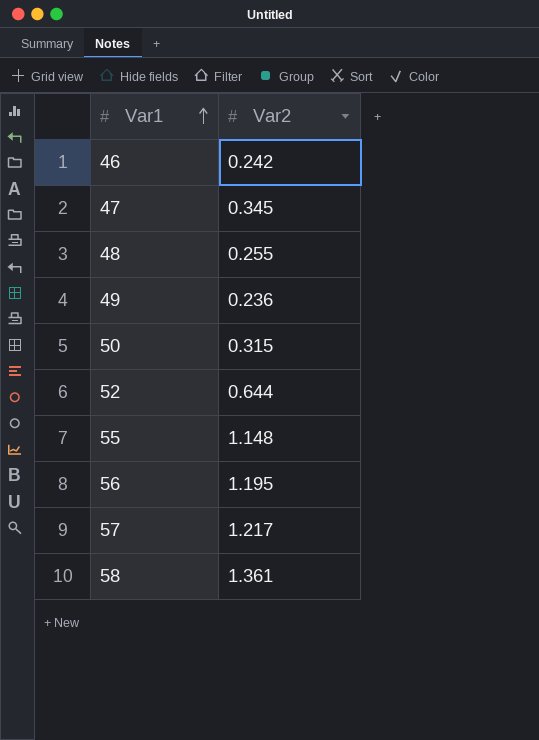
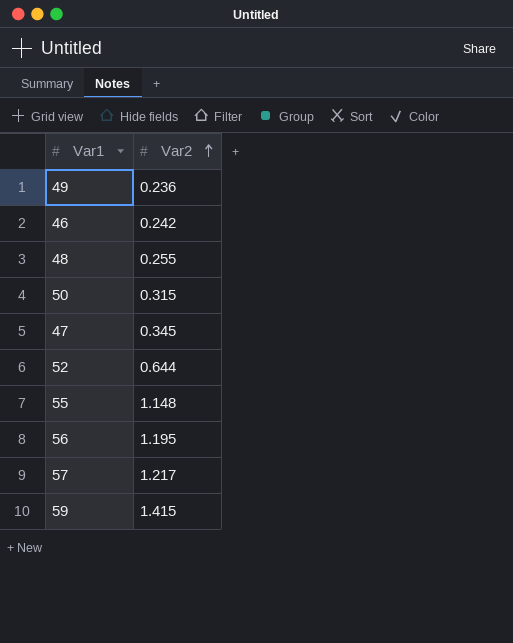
row order: Var1 ascending -> Var2 ascending
row 58: 1.361 -> none
row 59: none -> 1.415

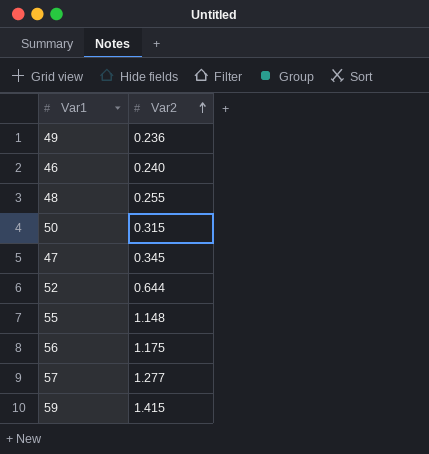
46 | Var2: 0.242 -> 0.240
56 | Var2: 1.195 -> 1.175
57 | Var2: 1.217 -> 1.277

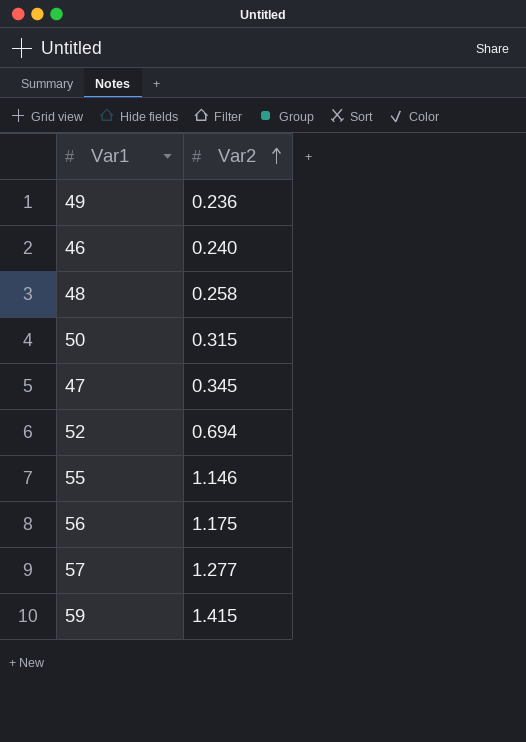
48 | Var2: 0.255 -> 0.258
52 | Var2: 0.644 -> 0.694
55 | Var2: 1.148 -> 1.146

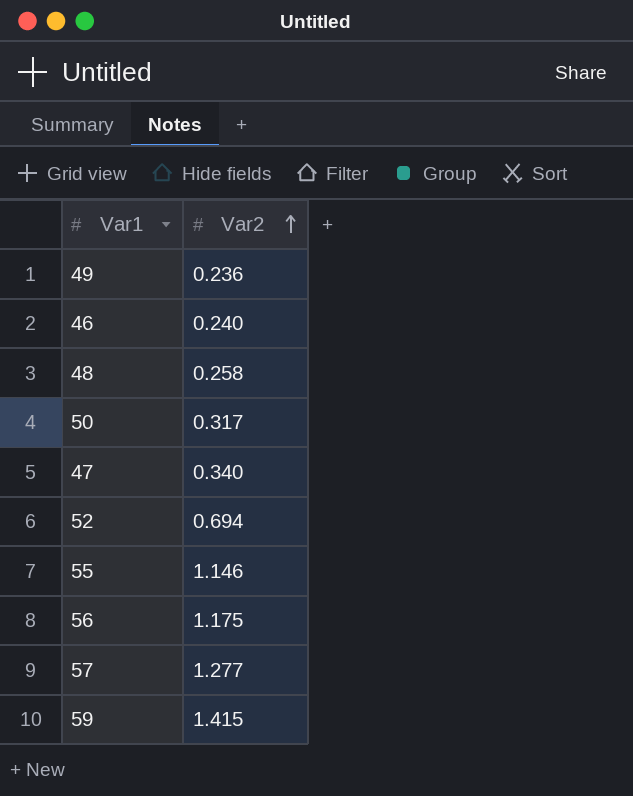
50 | Var2: 0.315 -> 0.317
47 | Var2: 0.345 -> 0.340

